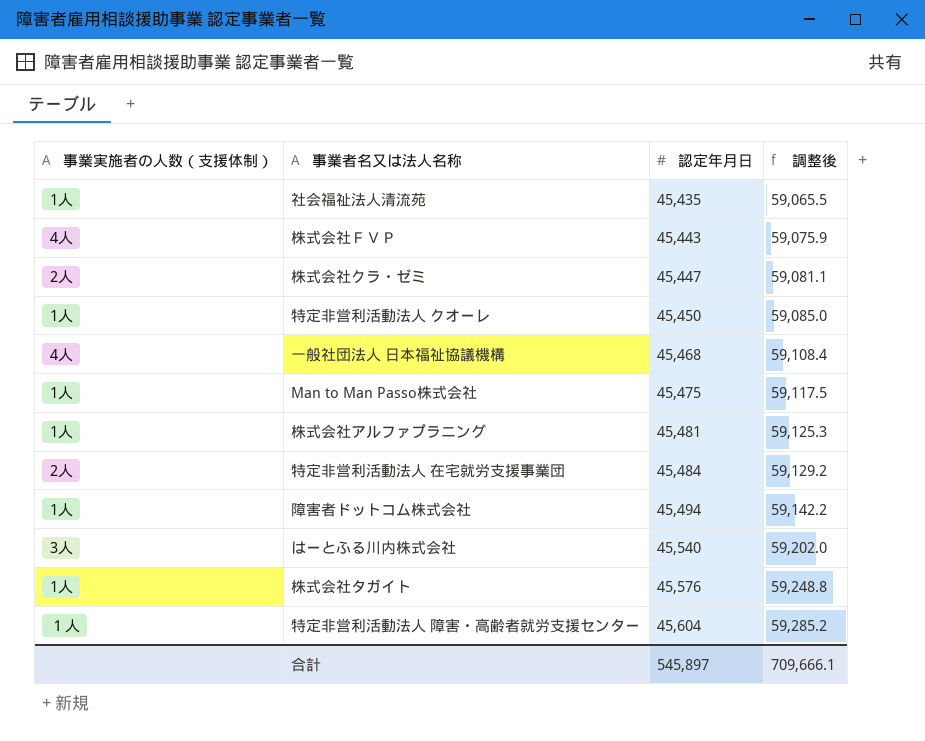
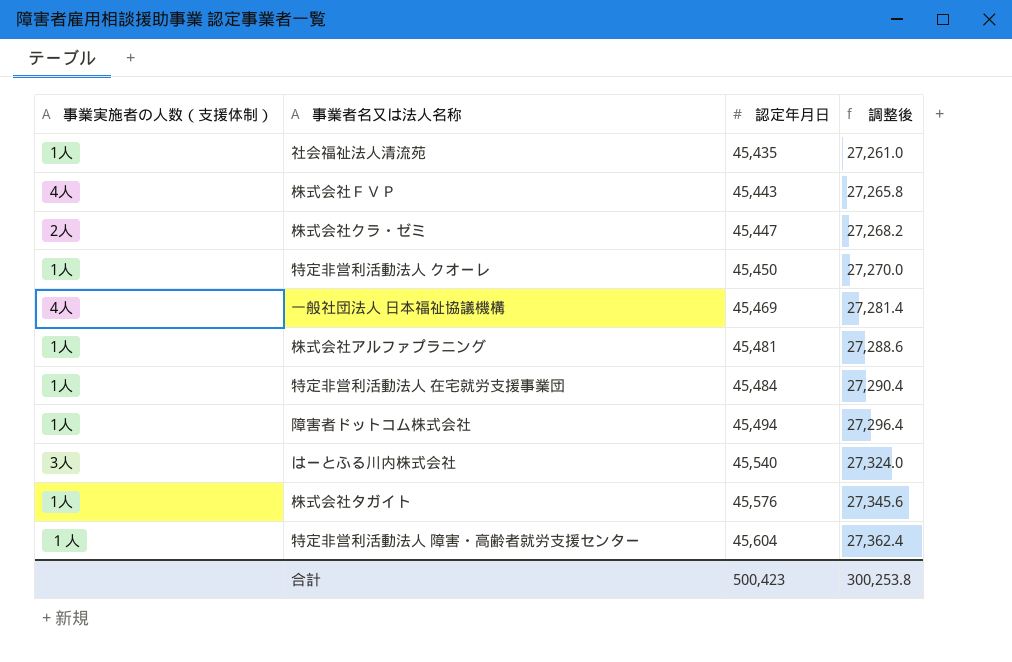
column 調整後 | formula: [認定年月日] * 1.3 -> [認定年月日] * 0.6
row Man to Man Passo株式会社: 1人 | 45,475 | 59,117.5 -> none
一般社団法人 日本福祉協議機構 | 認定年月日: 45,468 -> 45,469
特定非営利活動法人 在宅就労支援事業団 | 事業実施者の人数（支援体制）: 2人 -> 1人
合計 | 認定年月日: 545,897 -> 500,423
合計 | 調整後: 709,666.1 -> 300,253.8

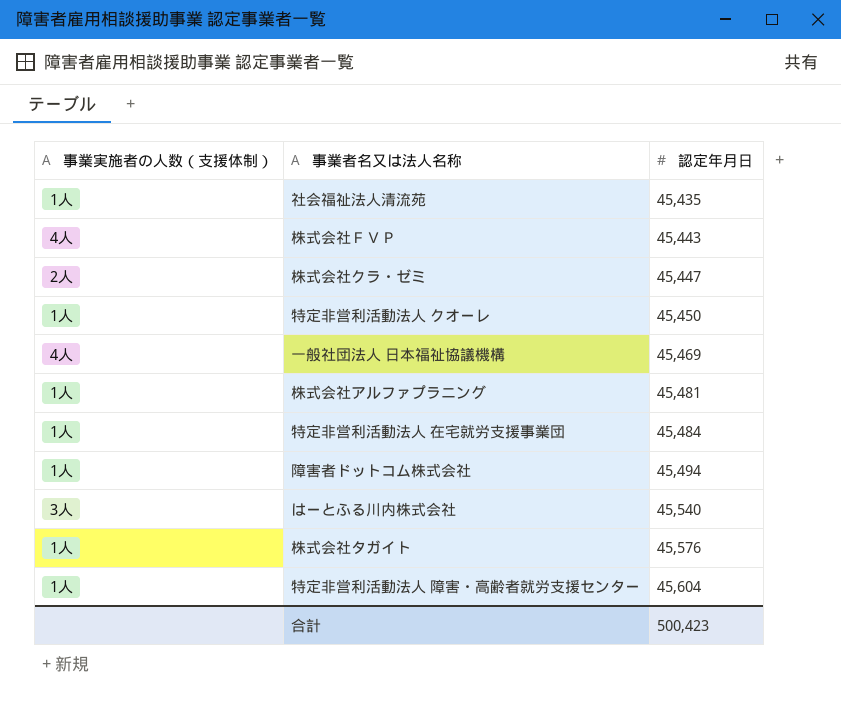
column 調整後 | formula: [認定年月日] * 0.6 -> none
特定非営利活動法人 障害・高齢者就労支援センター | 事業実施者の人数（支援体制）: １人 -> 1人

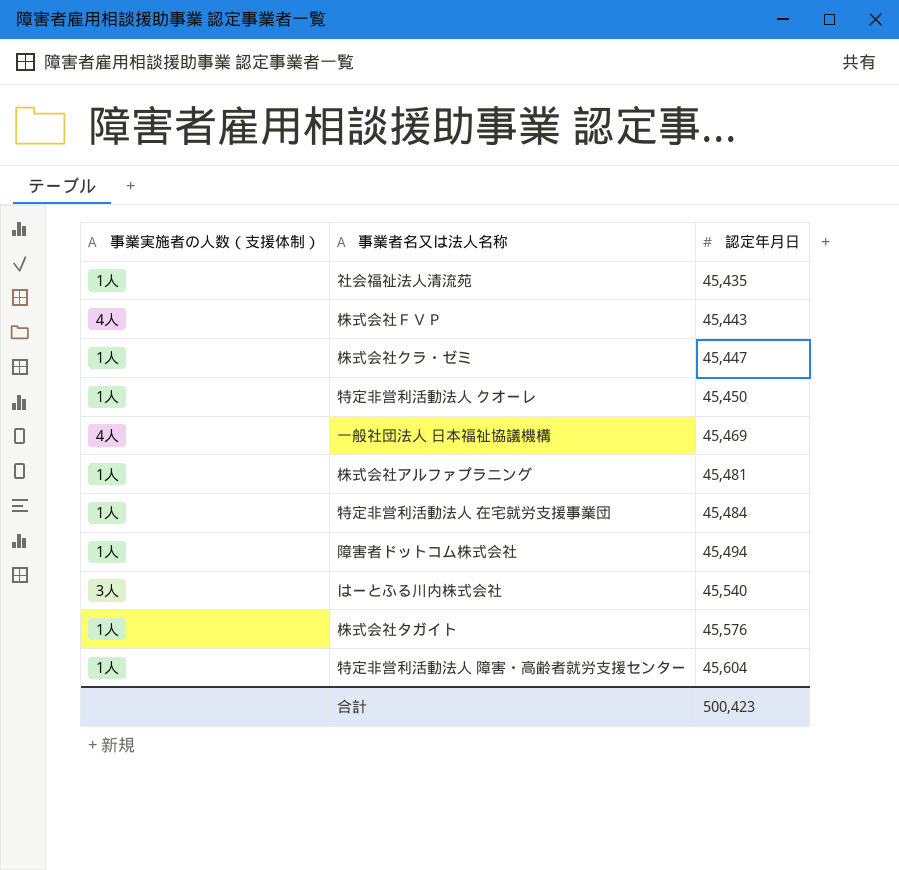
株式会社クラ・ゼミ | 事業実施者の人数（支援体制）: 2人 -> 1人

